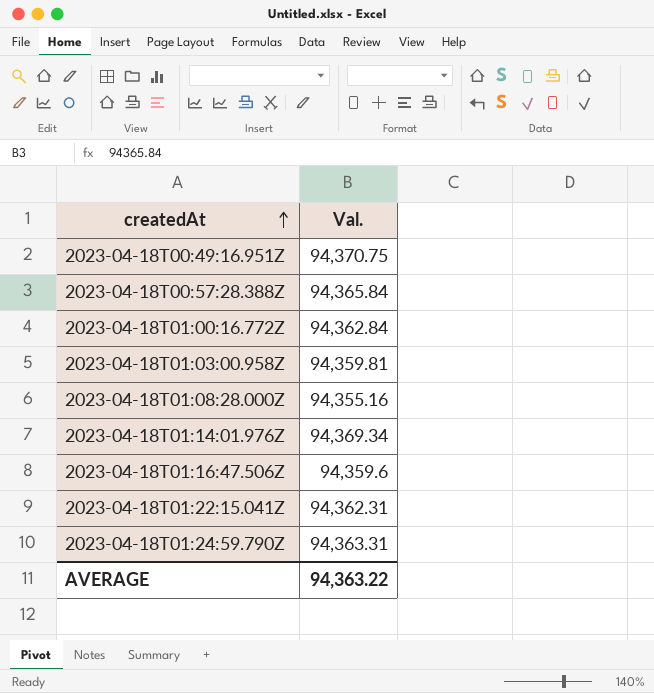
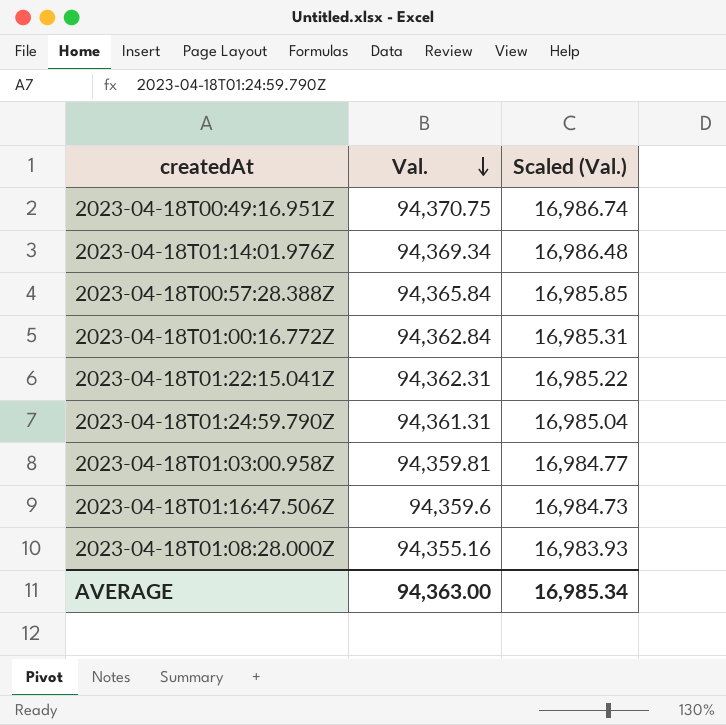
row order: createdAt ascending -> Val. descending
column Scaled (Val.) | formula: none -> [Val.] * 0.18
2023-04-18T01:24:59.790Z | Val.: 94,363.31 -> 94,361.31
AVERAGE | Val.: 94,363.22 -> 94,363.00

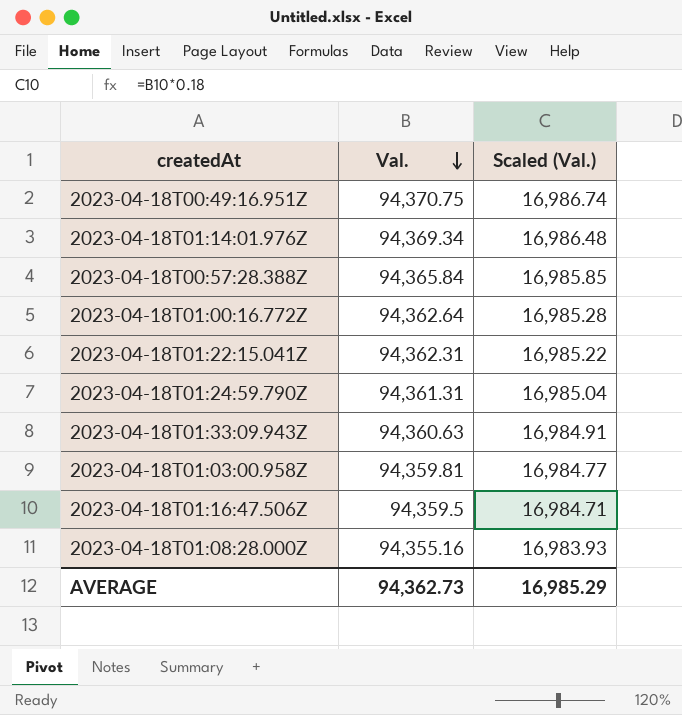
2023-04-18T01:00:16.772Z | Val.: 94,362.84 -> 94,362.64
2023-04-18T01:00:16.772Z | Scaled (Val.): 16,985.31 -> 16,985.28
row 2023-04-18T01:33:09.943Z: none -> 94,360.63 | 16,984.91
2023-04-18T01:16:47.506Z | Val.: 94,359.6 -> 94,359.5
2023-04-18T01:16:47.506Z | Scaled (Val.): 16,984.73 -> 16,984.71
AVERAGE | Val.: 94,363.00 -> 94,362.73
AVERAGE | Scaled (Val.): 16,985.34 -> 16,985.29

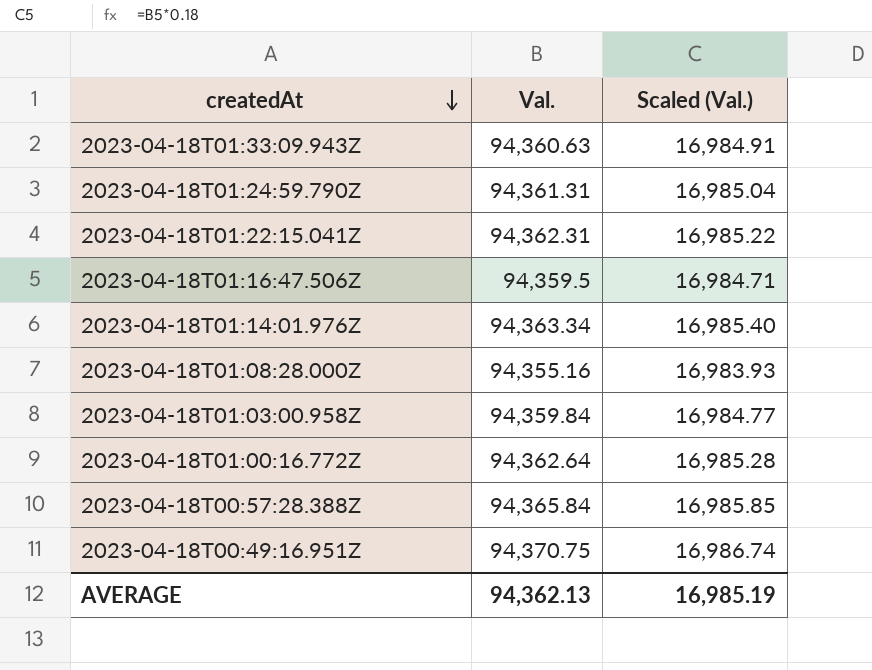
row order: Val. descending -> createdAt descending
2023-04-18T01:14:01.976Z | Val.: 94,369.34 -> 94,363.34
2023-04-18T01:14:01.976Z | Scaled (Val.): 16,986.48 -> 16,985.40
2023-04-18T01:03:00.958Z | Val.: 94,359.81 -> 94,359.84
AVERAGE | Val.: 94,362.73 -> 94,362.13
AVERAGE | Scaled (Val.): 16,985.29 -> 16,985.19

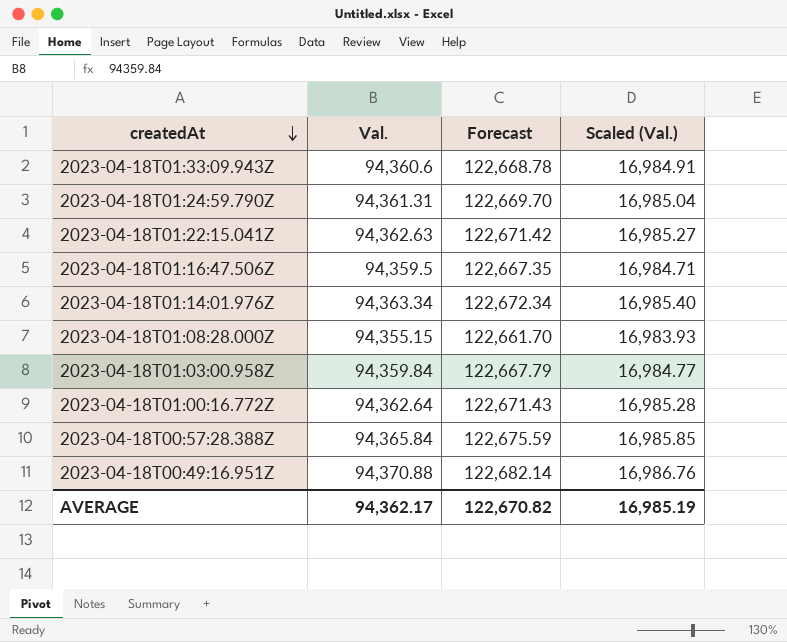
column Forecast | formula: none -> [Val.] * 1.3
2023-04-18T01:33:09.943Z | Val.: 94,360.63 -> 94,360.6
2023-04-18T01:22:15.041Z | Val.: 94,362.31 -> 94,362.63
2023-04-18T01:22:15.041Z | Scaled (Val.): 16,985.22 -> 16,985.27
2023-04-18T01:08:28.000Z | Val.: 94,355.16 -> 94,355.15
2023-04-18T00:49:16.951Z | Val.: 94,370.75 -> 94,370.88
2023-04-18T00:49:16.951Z | Scaled (Val.): 16,986.74 -> 16,986.76
AVERAGE | Val.: 94,362.13 -> 94,362.17

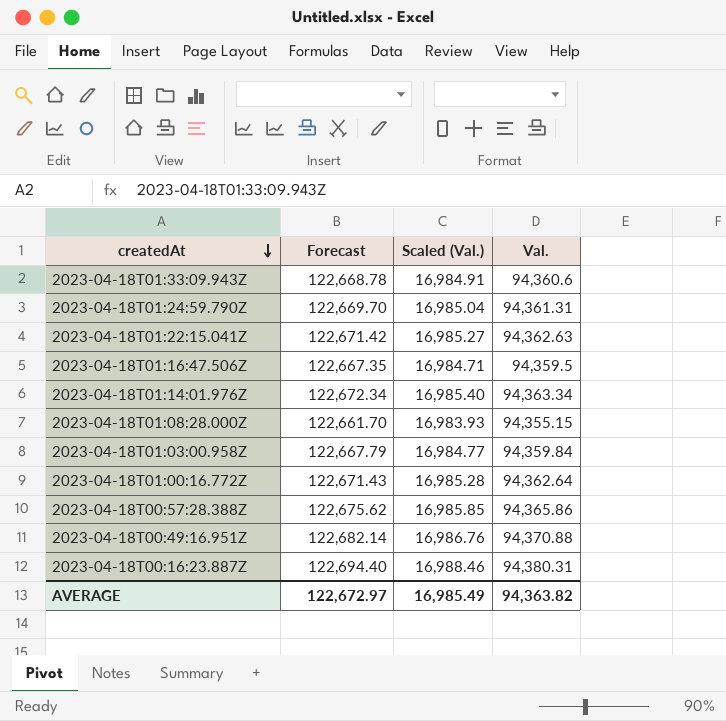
column Val. | position: 2 -> 4
2023-04-18T00:57:28.388Z | Forecast: 122,675.59 -> 122,675.62
2023-04-18T00:57:28.388Z | Val.: 94,365.84 -> 94,365.86
row 2023-04-18T00:16:23.887Z: none -> 122,694.40 | 16,988.46 | 94,380.31
AVERAGE | Forecast: 122,670.82 -> 122,672.97
AVERAGE | Scaled (Val.): 16,985.19 -> 16,985.49
AVERAGE | Val.: 94,362.17 -> 94,363.82

